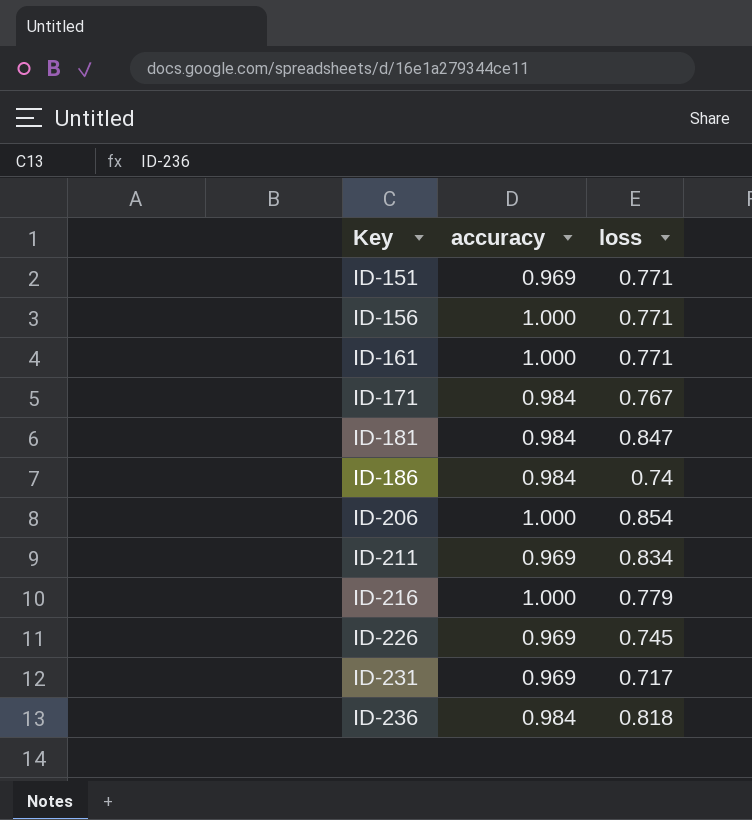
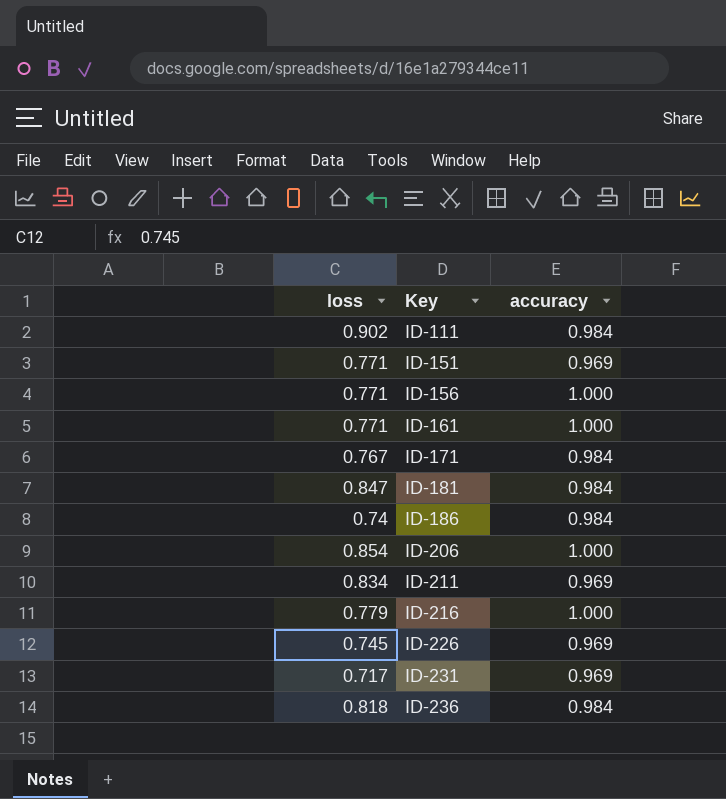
column loss | position: 3 -> 1
row ID-111: none -> 0.902 | 0.984

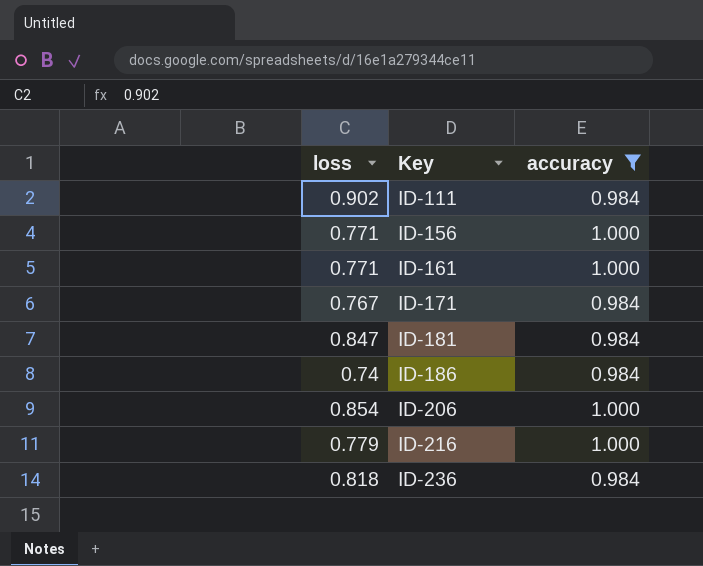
filter: none -> accuracy != 0.969

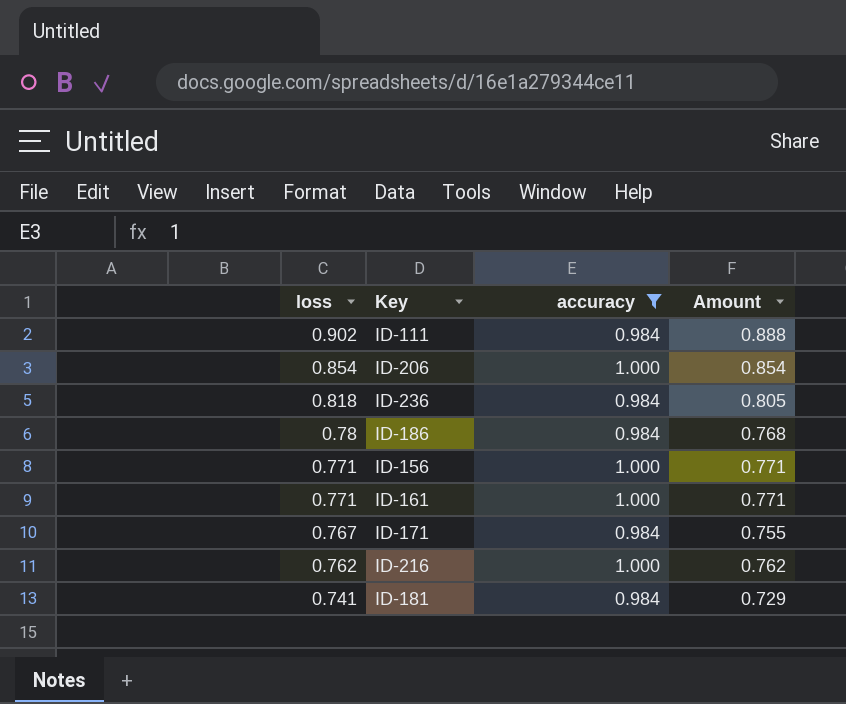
row order: Key ascending -> loss descending
column Amount | formula: none -> [loss] * [accuracy]
ID-186 | loss: 0.74 -> 0.78
ID-216 | loss: 0.779 -> 0.762
ID-181 | loss: 0.847 -> 0.741

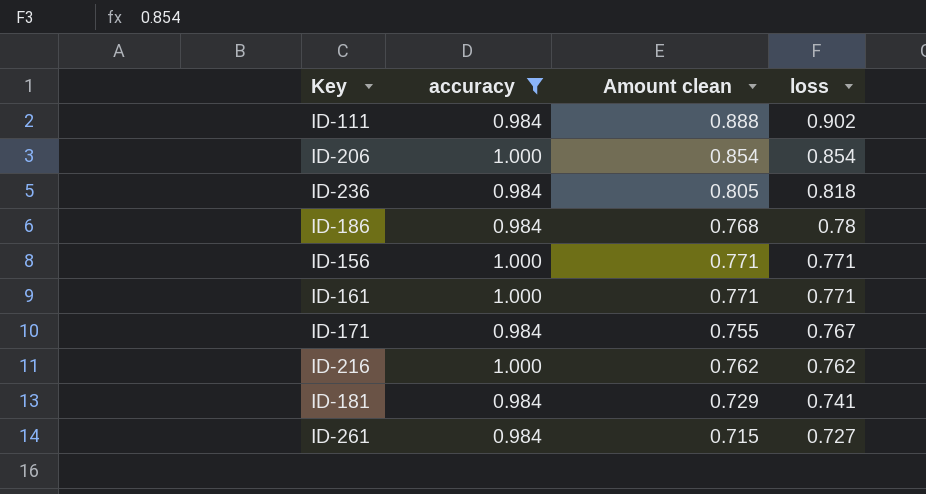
column name: Amount -> Amount clean
column loss | position: 1 -> 4
row ID-261: none -> 0.984 | 0.715 | 0.727

